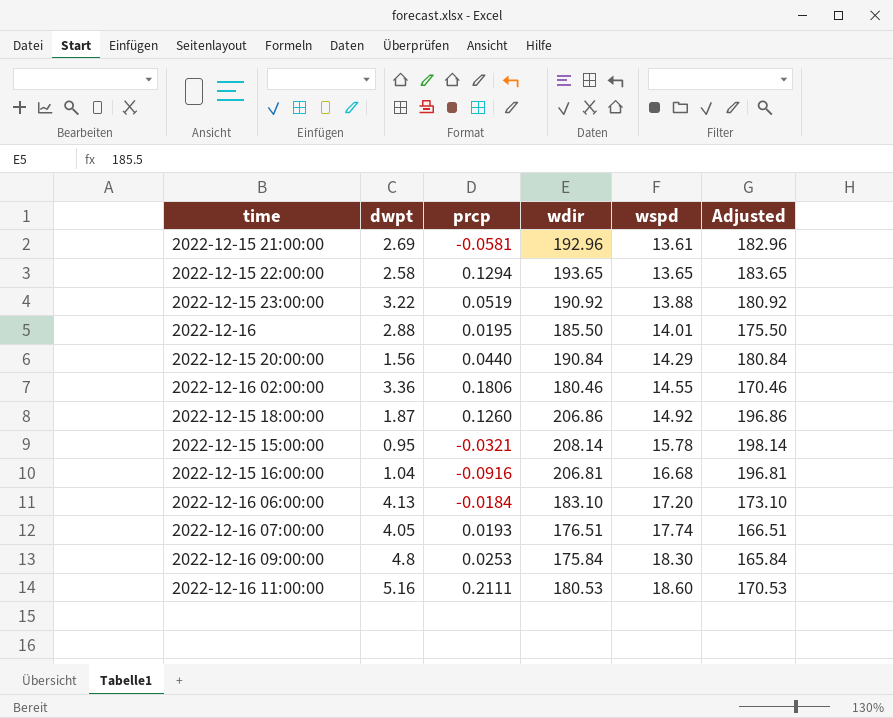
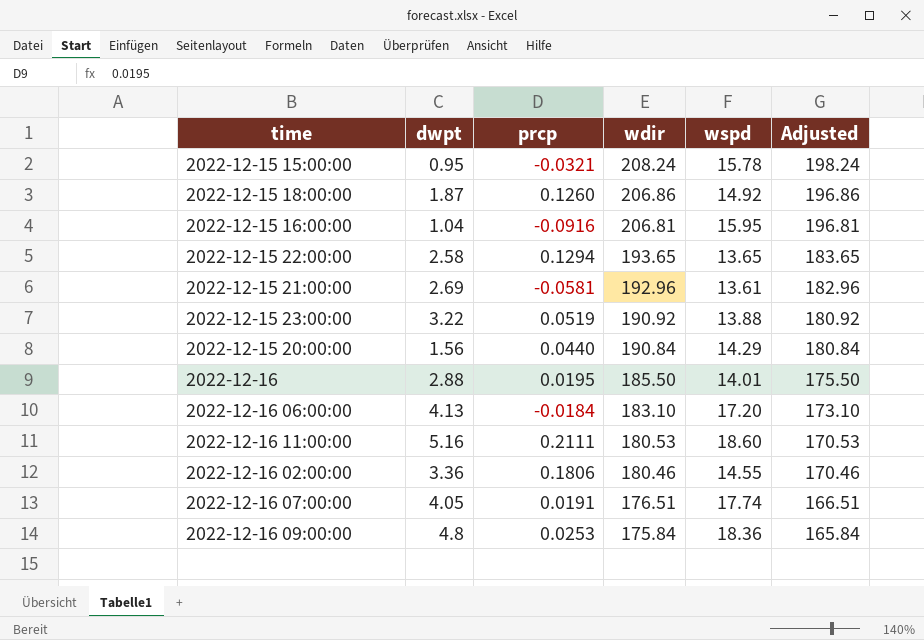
row order: wspd ascending -> wdir descending
2022-12-15 15:00:00 | wdir: 208.14 -> 208.24
2022-12-15 15:00:00 | Adjusted: 198.14 -> 198.24
2022-12-15 16:00:00 | wspd: 16.68 -> 15.95
2022-12-16 07:00:00 | prcp: 0.0193 -> 0.0191
2022-12-16 09:00:00 | wspd: 18.30 -> 18.36

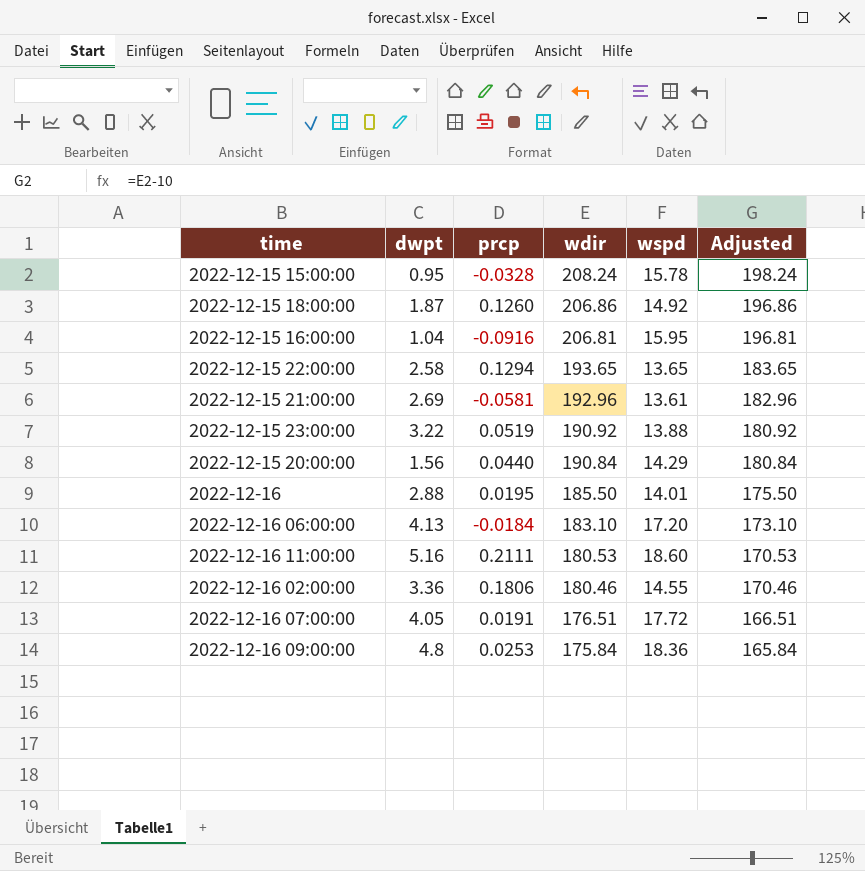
2022-12-15 15:00:00 | prcp: -0.0321 -> -0.0328
2022-12-16 07:00:00 | wspd: 17.74 -> 17.72

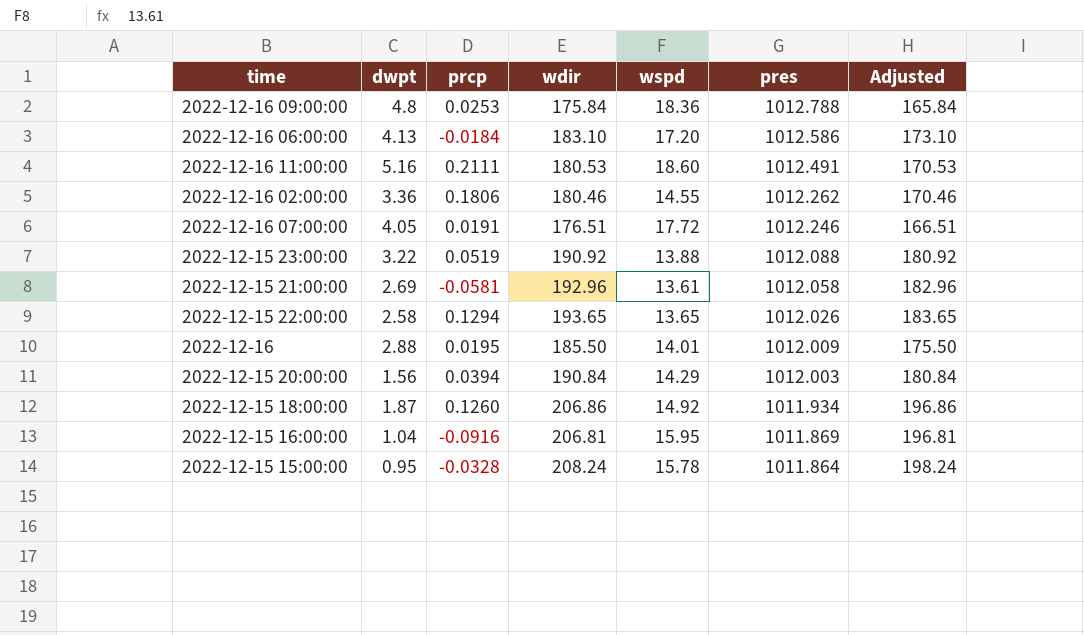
row order: wdir descending -> pres descending
column pres | position: none -> 6
2022-12-15 20:00:00 | prcp: 0.0440 -> 0.0394

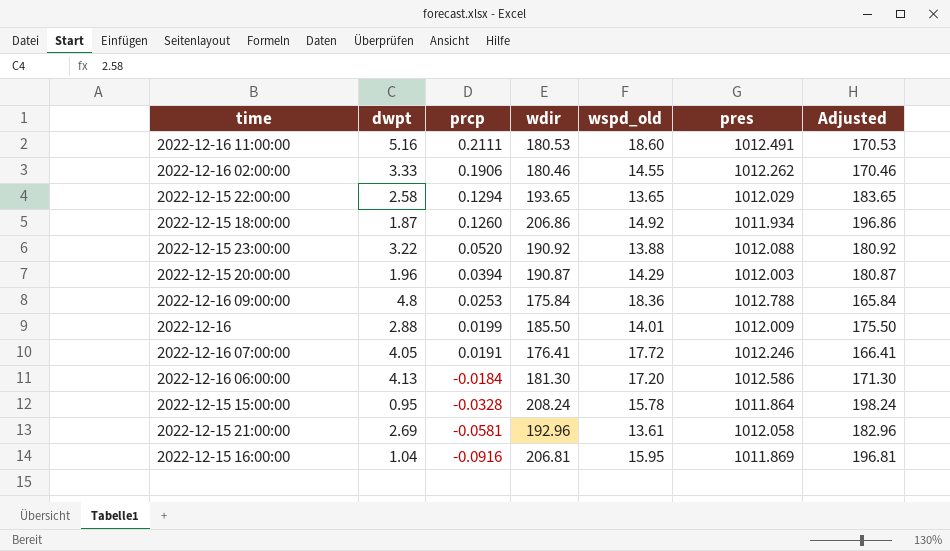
row order: pres descending -> prcp descending
column name: wspd -> wspd_old
2022-12-16 02:00:00 | dwpt: 3.36 -> 3.33
2022-12-16 02:00:00 | prcp: 0.1806 -> 0.1906
2022-12-15 22:00:00 | pres: 1012.026 -> 1012.029
2022-12-15 23:00:00 | prcp: 0.0519 -> 0.0520
2022-12-15 20:00:00 | dwpt: 1.56 -> 1.96
2022-12-15 20:00:00 | wdir: 190.84 -> 190.87
2022-12-15 20:00:00 | Adjusted: 180.84 -> 180.87
2022-12-16 | prcp: 0.0195 -> 0.0199
2022-12-16 07:00:00 | wdir: 176.51 -> 176.41
2022-12-16 07:00:00 | Adjusted: 166.51 -> 166.41
2022-12-16 06:00:00 | wdir: 183.10 -> 181.30
2022-12-16 06:00:00 | Adjusted: 173.10 -> 171.30

